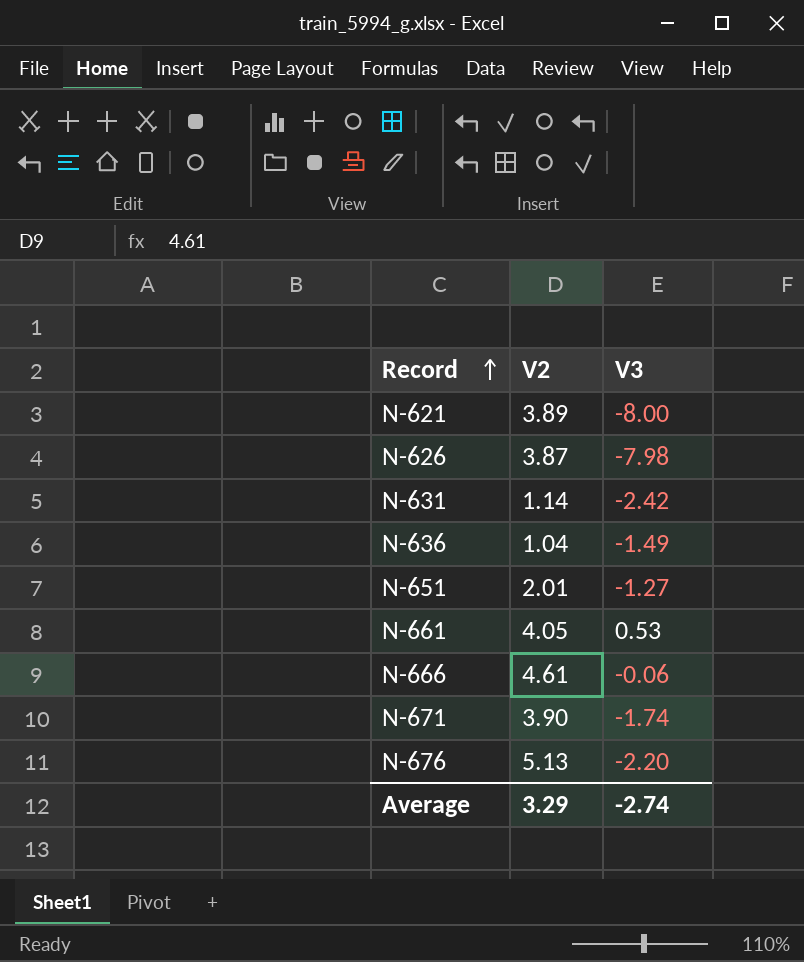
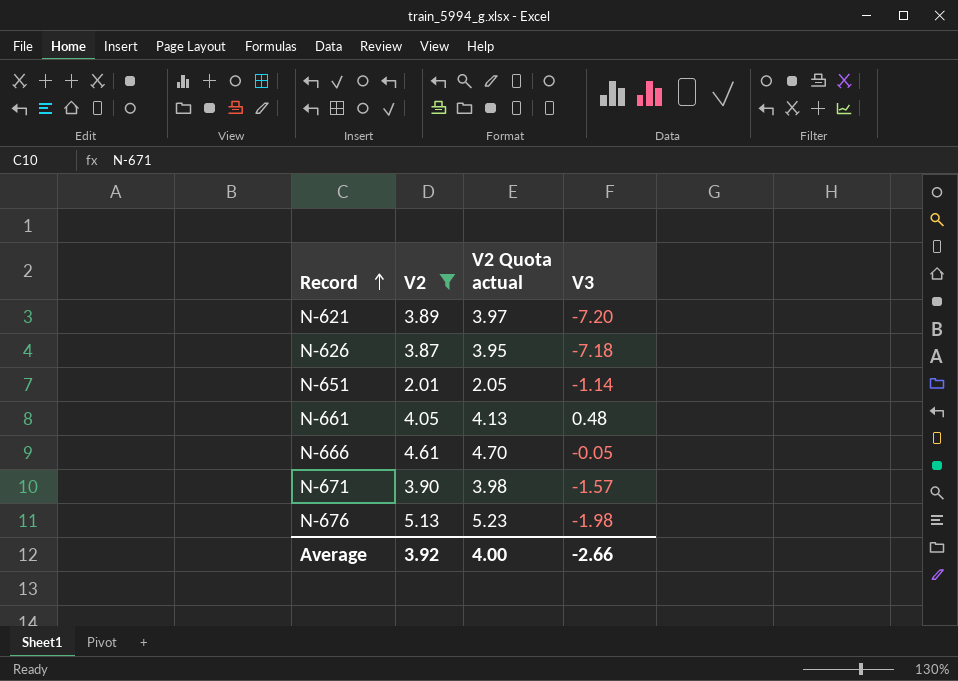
filter: none -> V2 >= 2.01
column V2 Quota actual | formula: none -> [V2] * 1.02
N-621 | V3: -8.00 -> -7.20
N-626 | V3: -7.98 -> -7.18
N-651 | V3: -1.27 -> -1.14
N-661 | V3: 0.53 -> 0.48
N-666 | V3: -0.06 -> -0.05
N-671 | V3: -1.74 -> -1.57
N-676 | V3: -2.20 -> -1.98
Average | V2: 3.29 -> 3.92
Average | V3: -2.74 -> -2.66

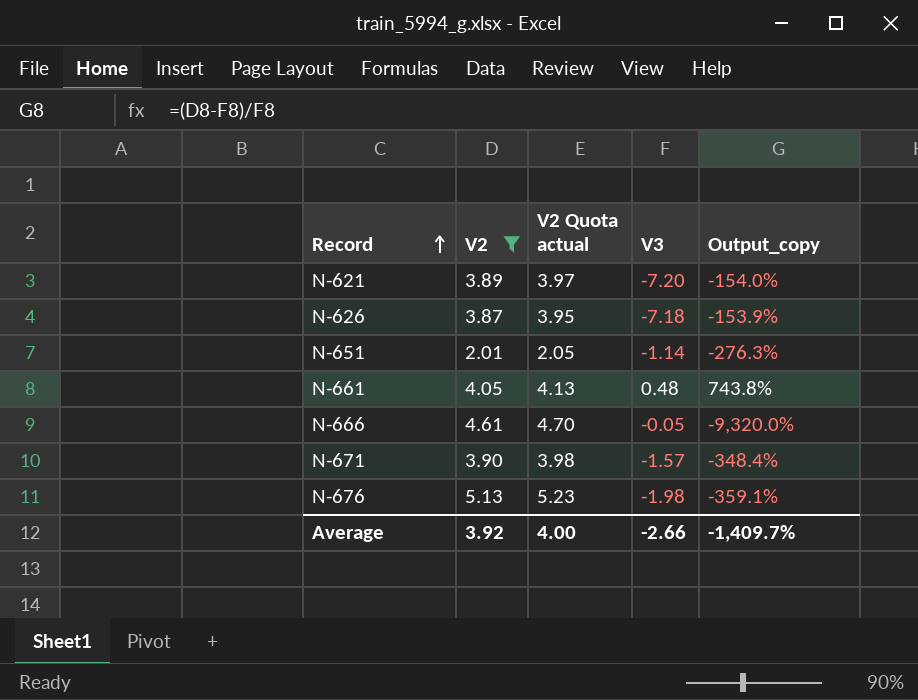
column Output_copy | formula: none -> ([V2] - [V3]) / [V3]

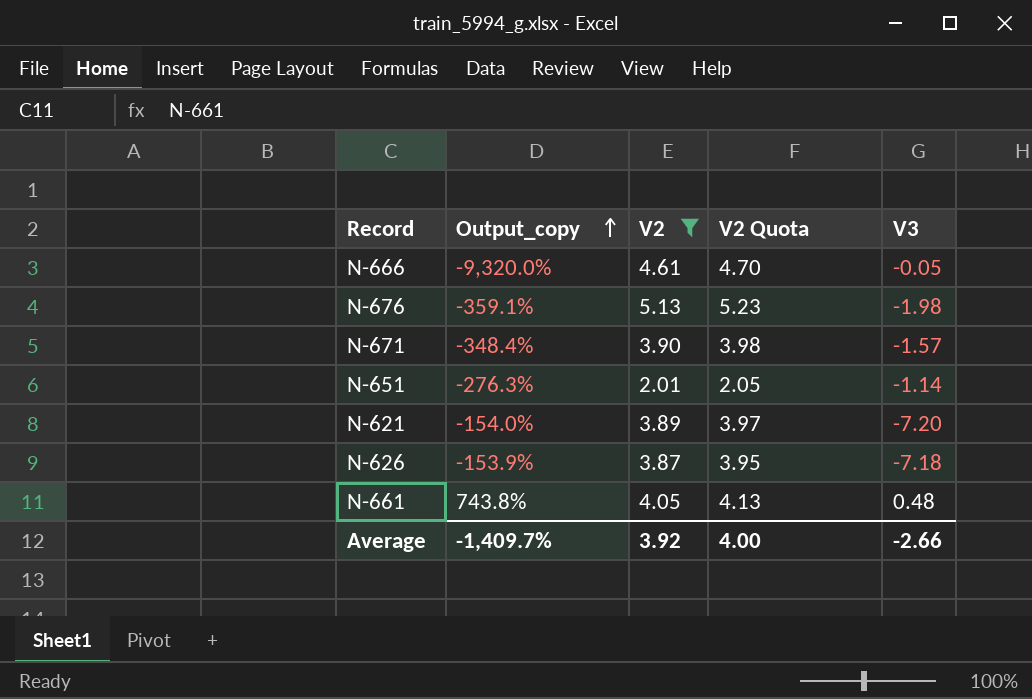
row order: Record ascending -> Output_copy ascending
column Output_copy | position: 5 -> 2
column name: V2 Quota actual -> V2 Quota

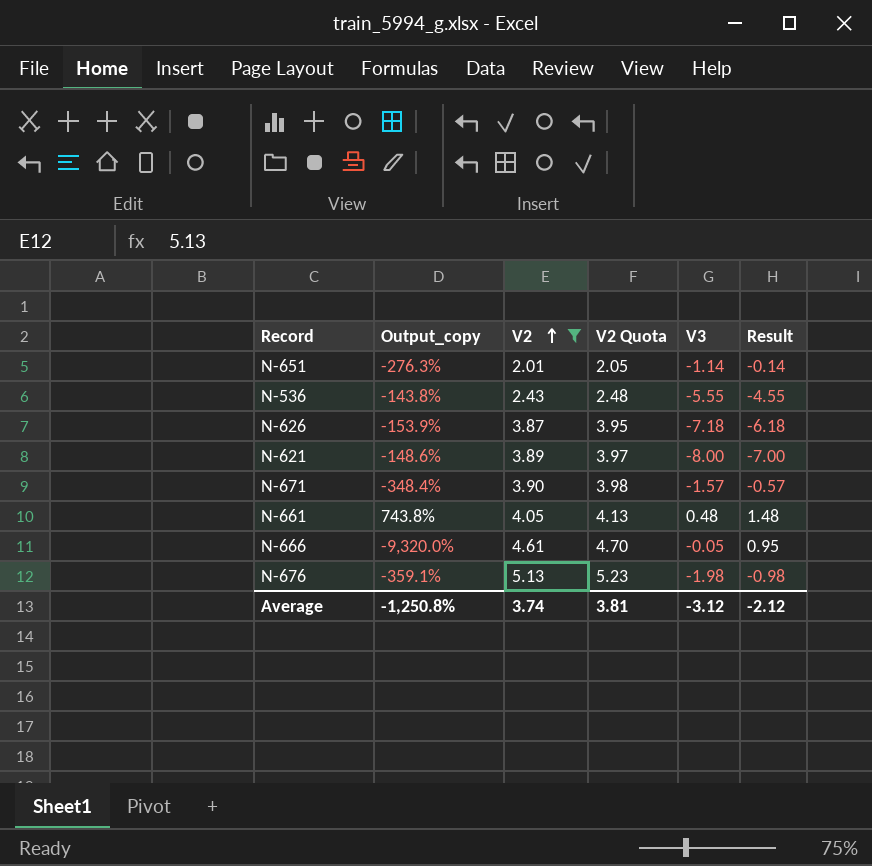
row order: Output_copy ascending -> V2 ascending
column Result | formula: none -> [V3] + 1
row N-536: none -> -143.8% | 2.43 | 2.48 | -5.55 | -4.55
N-621 | Output_copy: -154.0% -> -148.6%
N-621 | V3: -7.20 -> -8.00
Average | Output_copy: -1,409.7% -> -1,250.8%
Average | V2: 3.92 -> 3.74
Average | V2 Quota: 4.00 -> 3.81
Average | V3: -2.66 -> -3.12

